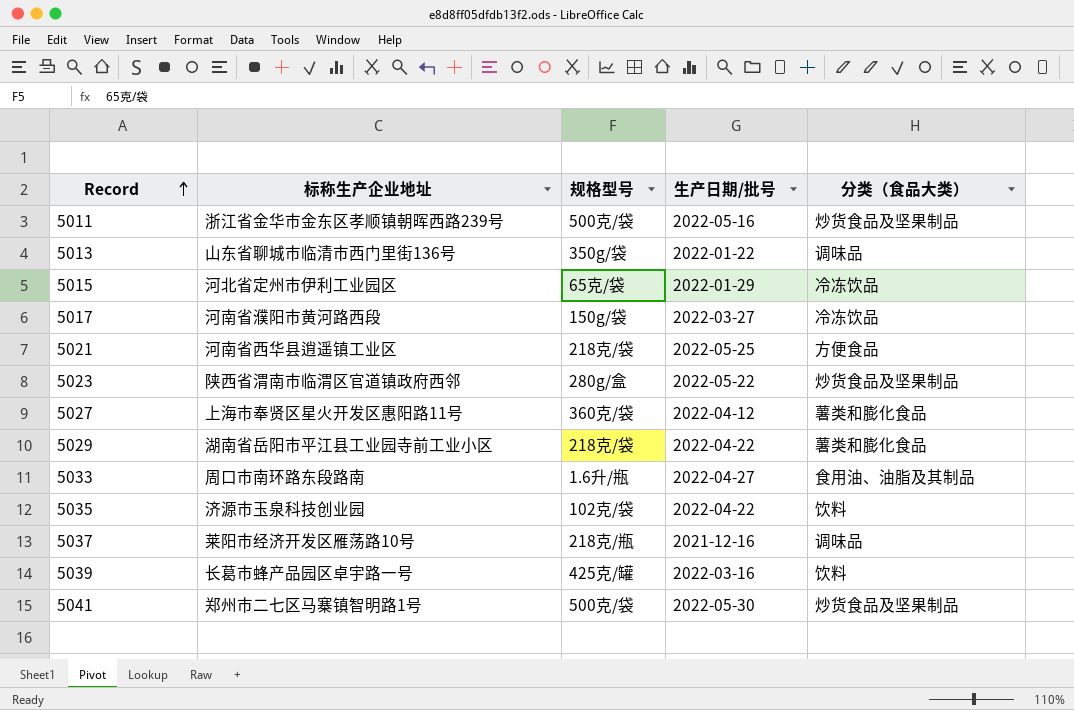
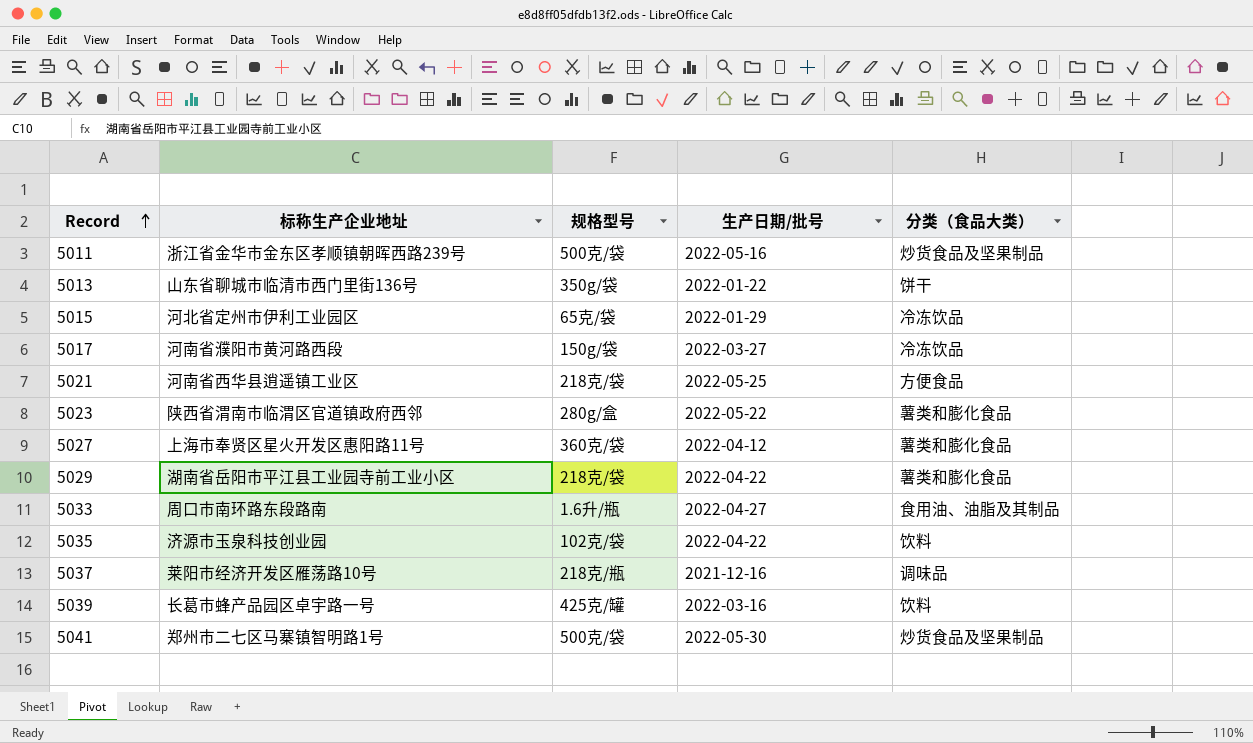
5013 | 分类（食品大类）: 调味品 -> 饼干
5023 | 分类（食品大类）: 炒货食品及坚果制品 -> 薯类和膨化食品

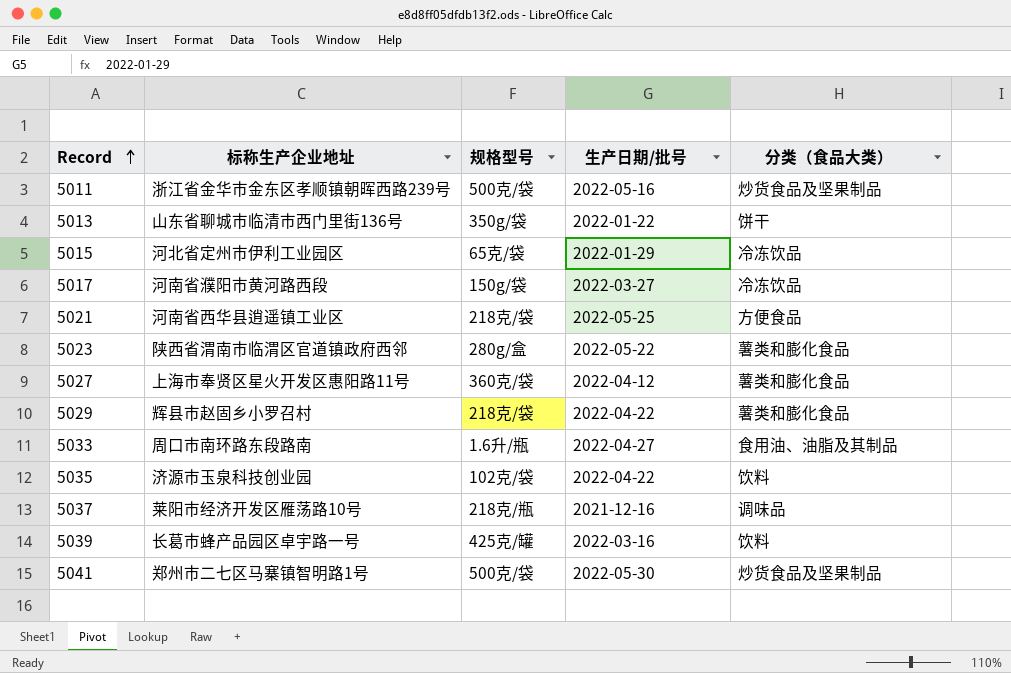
5029 | 标称生产企业地址: 湖南省岳阳市平江县工业园寺前工业小区 -> 辉县市赵固乡小罗召村

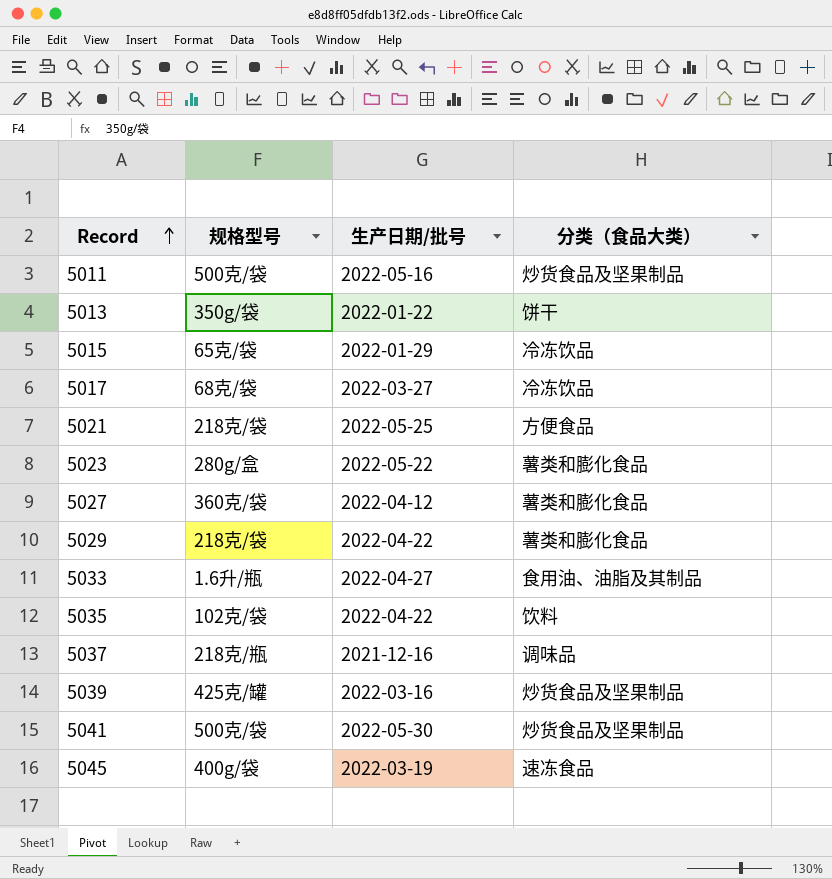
column 标称生产企业地址 | position: 2 -> none
5017 | 规格型号: 150g/袋 -> 68克/袋
5039 | 分类（食品大类）: 饮料 -> 炒货食品及坚果制品
row 5045: none -> 400g/袋 | 2022-03-19 | 速冻食品

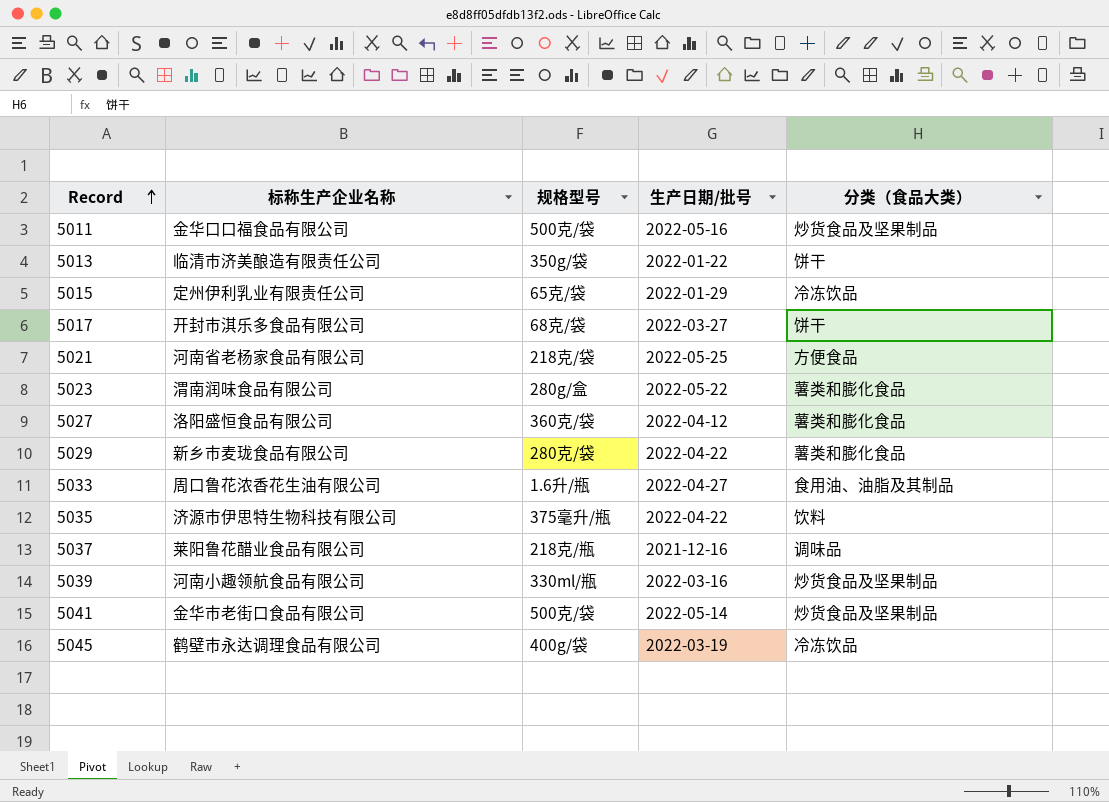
column 标称生产企业名称 | position: none -> 2
5017 | 分类（食品大类）: 冷冻饮品 -> 饼干
5029 | 规格型号: 218克/袋 -> 280克/袋
5035 | 规格型号: 102克/袋 -> 375毫升/瓶
5039 | 规格型号: 425克/罐 -> 330ml/瓶
5041 | 生产日期/批号: 2022-05-30 -> 2022-05-14
5045 | 分类（食品大类）: 速冻食品 -> 冷冻饮品

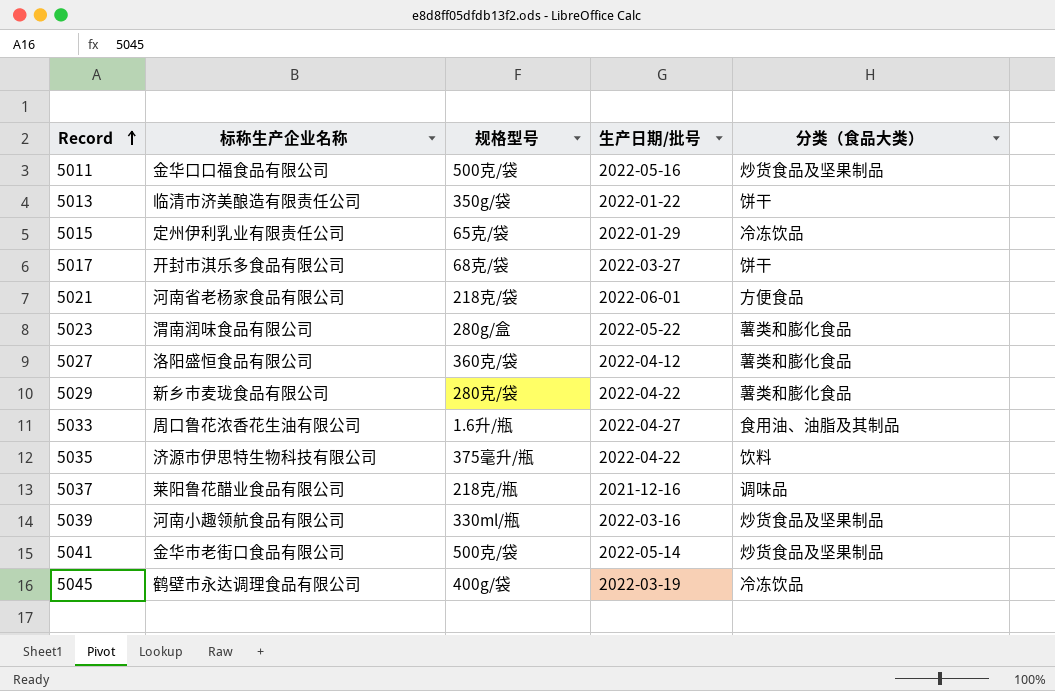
5021 | 生产日期/批号: 2022-05-25 -> 2022-06-01

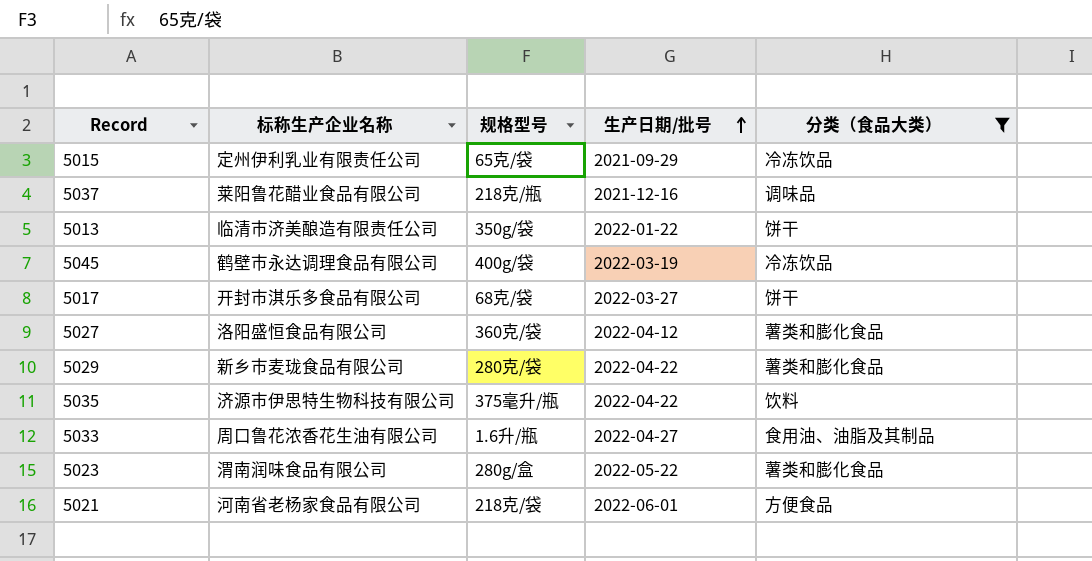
filter: none -> 分类（食品大类） != 炒货食品及坚果制品
row order: Record ascending -> 生产日期/批号 ascending
5015 | 生产日期/批号: 2022-01-29 -> 2021-09-29

